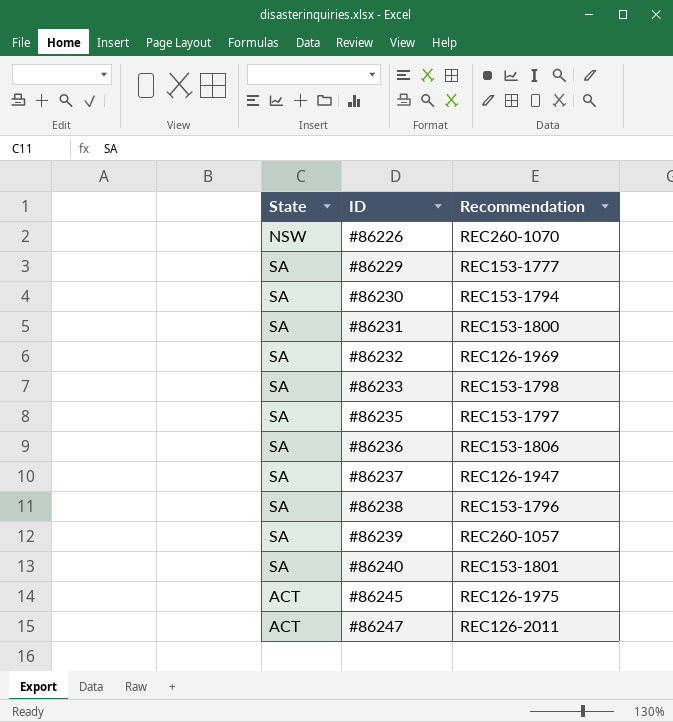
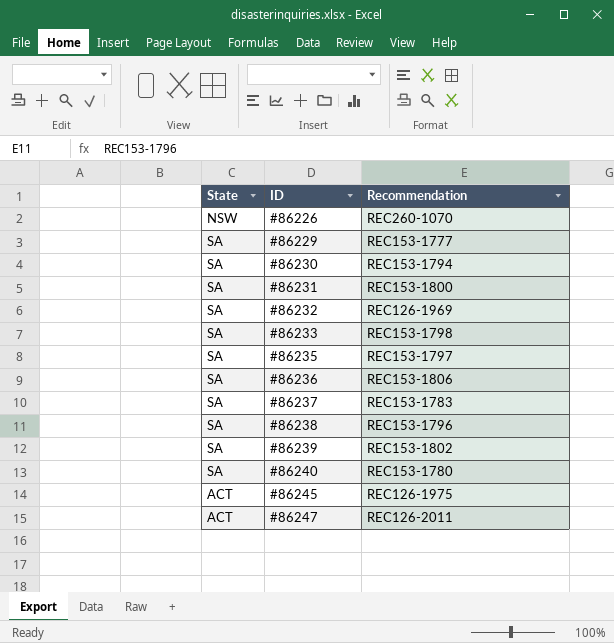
#86237 | Recommendation: REC126-1947 -> REC153-1783
#86239 | Recommendation: REC260-1057 -> REC153-1802
#86240 | Recommendation: REC153-1801 -> REC153-1780

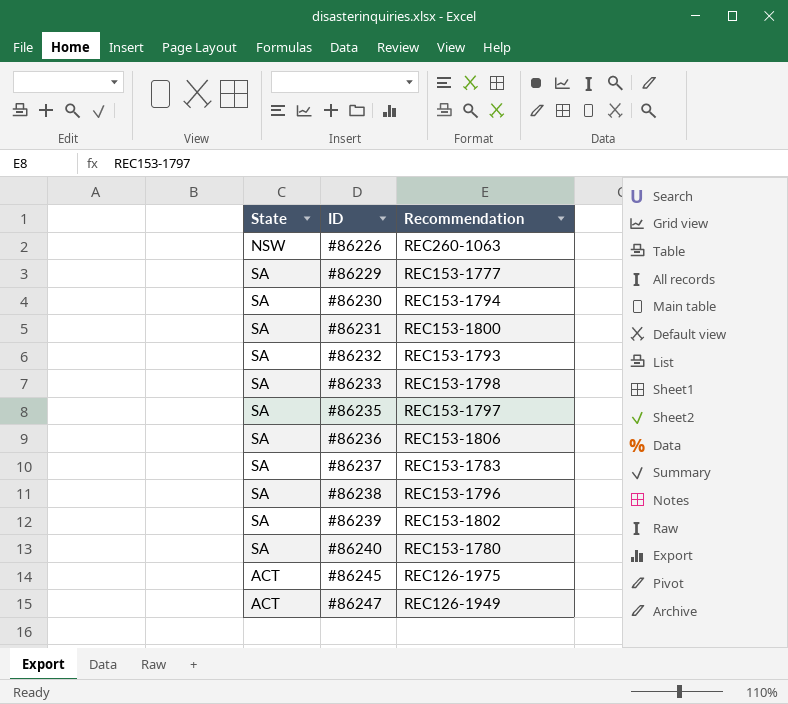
#86226 | Recommendation: REC260-1070 -> REC260-1063
#86232 | Recommendation: REC126-1969 -> REC153-1793
#86247 | Recommendation: REC126-2011 -> REC126-1949

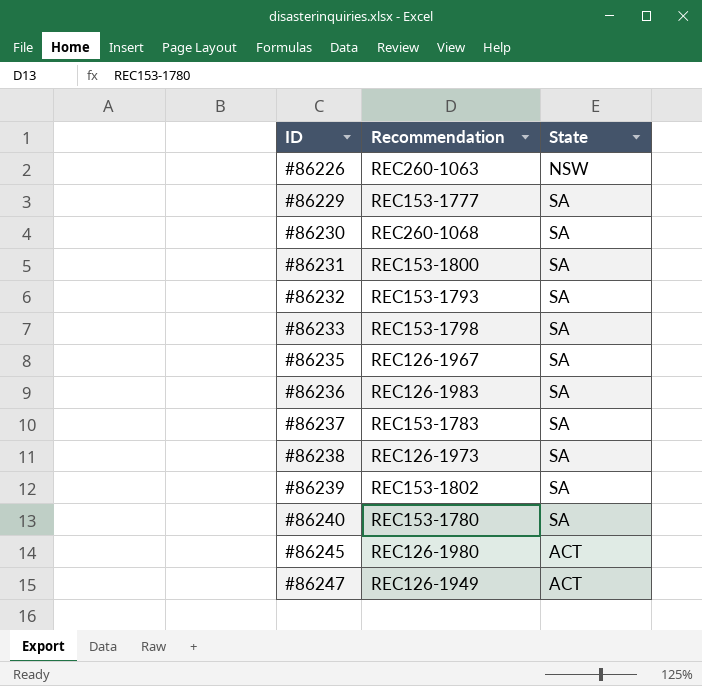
column State | position: 1 -> 3
#86230 | Recommendation: REC153-1794 -> REC260-1068
#86235 | Recommendation: REC153-1797 -> REC126-1967
#86236 | Recommendation: REC153-1806 -> REC126-1983
#86238 | Recommendation: REC153-1796 -> REC126-1973
#86245 | Recommendation: REC126-1975 -> REC126-1980

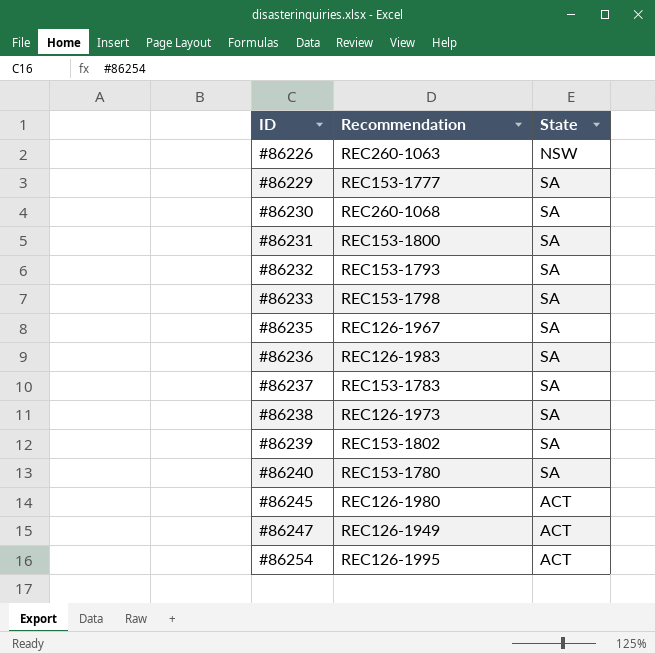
row #86254: none -> REC126-1995 | ACT

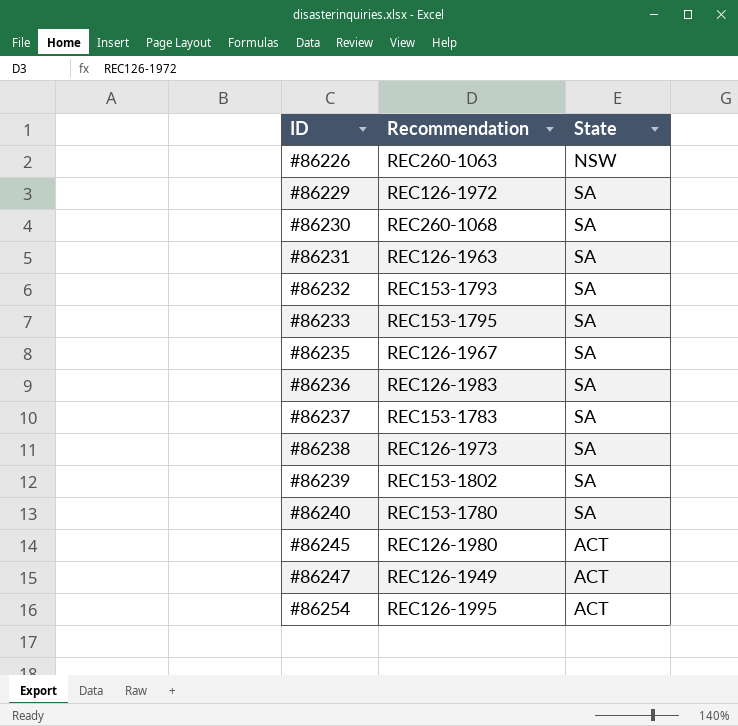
#86229 | Recommendation: REC153-1777 -> REC126-1972
#86231 | Recommendation: REC153-1800 -> REC126-1963
#86233 | Recommendation: REC153-1798 -> REC153-1795

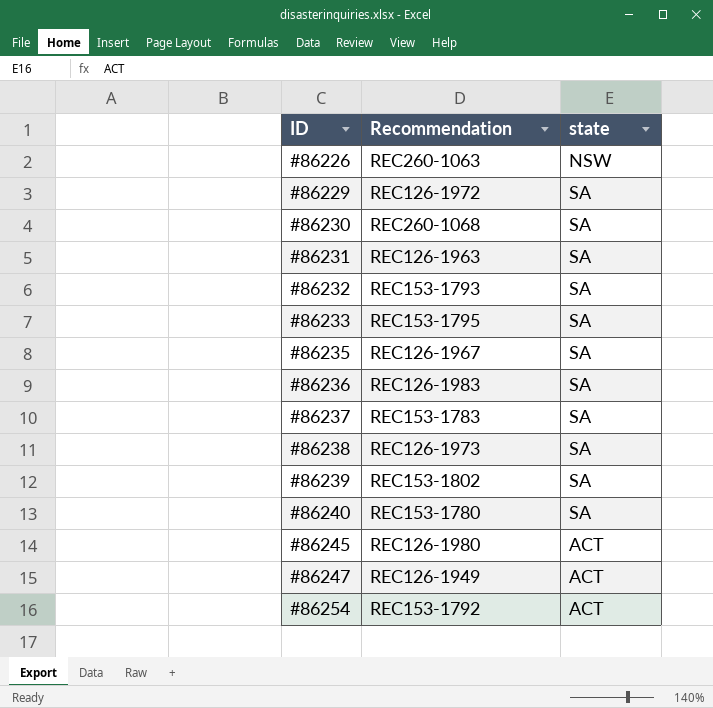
column name: State -> state
#86254 | Recommendation: REC126-1995 -> REC153-1792

